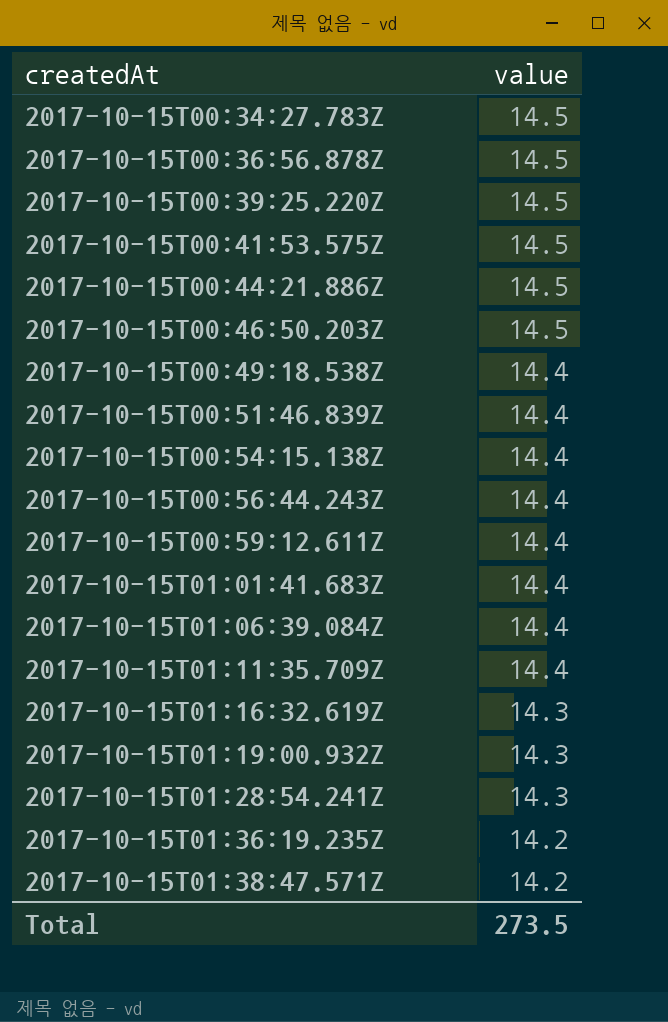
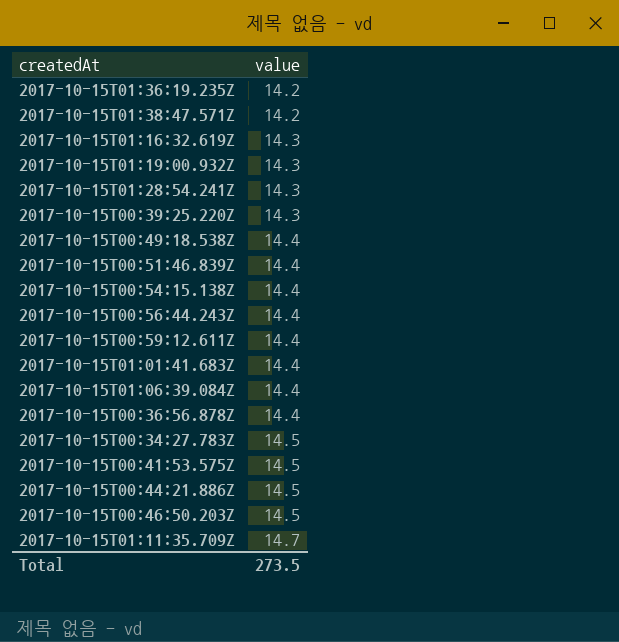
row order: createdAt ascending -> value ascending
2017-10-15T00:39:25.220Z | value: 14.5 -> 14.3
2017-10-15T00:36:56.878Z | value: 14.5 -> 14.4
2017-10-15T01:11:35.709Z | value: 14.4 -> 14.7

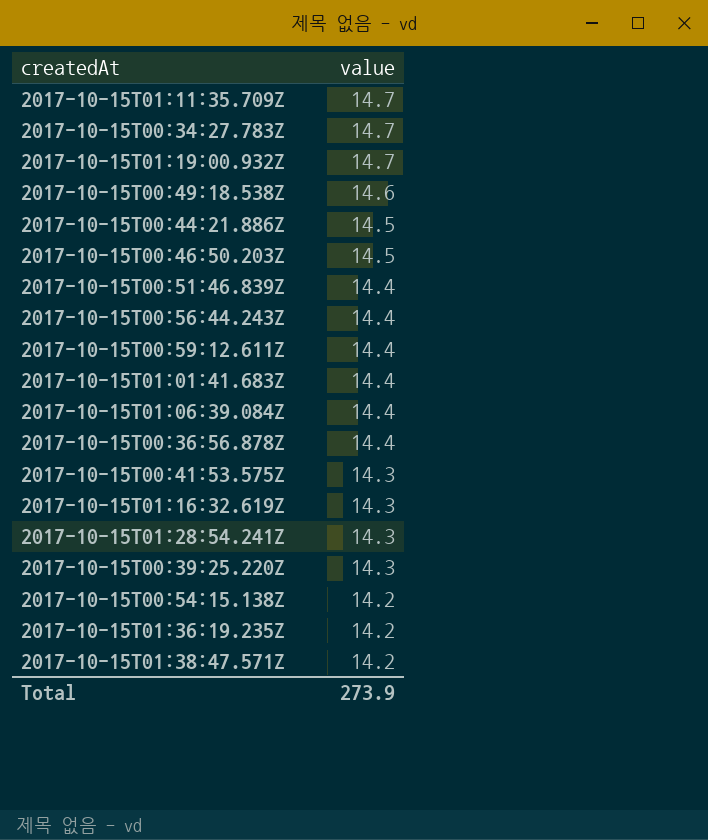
row order: value ascending -> value descending
2017-10-15T00:34:27.783Z | value: 14.5 -> 14.7
2017-10-15T01:19:00.932Z | value: 14.3 -> 14.7
2017-10-15T00:49:18.538Z | value: 14.4 -> 14.6
2017-10-15T00:41:53.575Z | value: 14.5 -> 14.3
2017-10-15T00:54:15.138Z | value: 14.4 -> 14.2
Total | value: 273.5 -> 273.9

